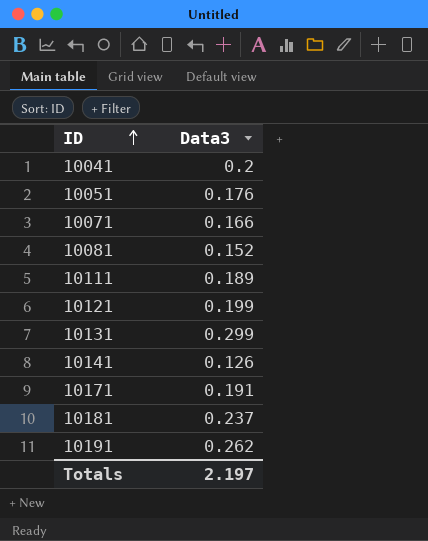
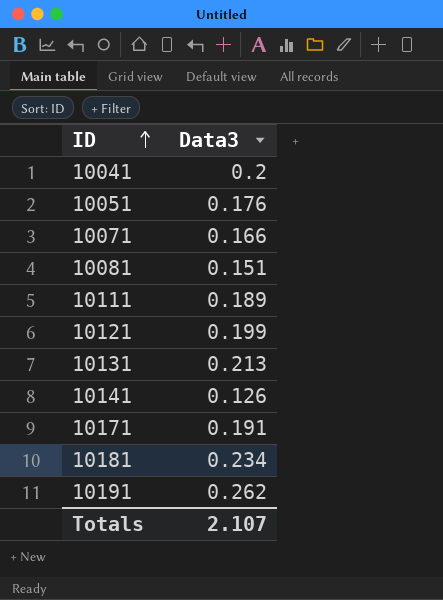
10081 | Data3: 0.152 -> 0.151
10131 | Data3: 0.299 -> 0.213
10181 | Data3: 0.237 -> 0.234
Totals | Data3: 2.197 -> 2.107

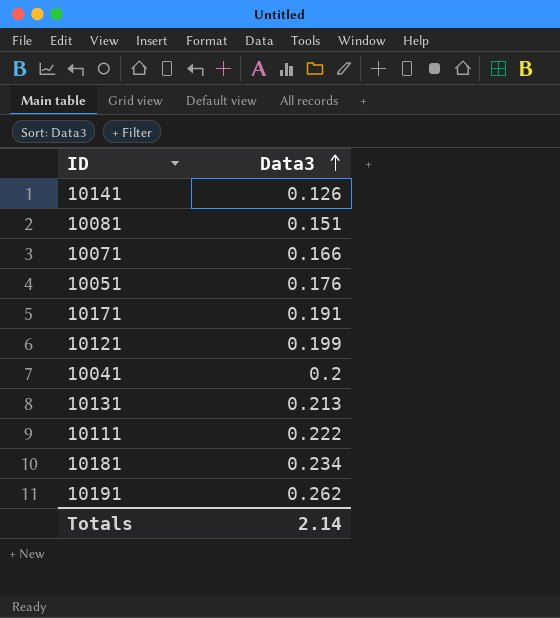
row order: ID ascending -> Data3 ascending
10111 | Data3: 0.189 -> 0.222
Totals | Data3: 2.107 -> 2.14

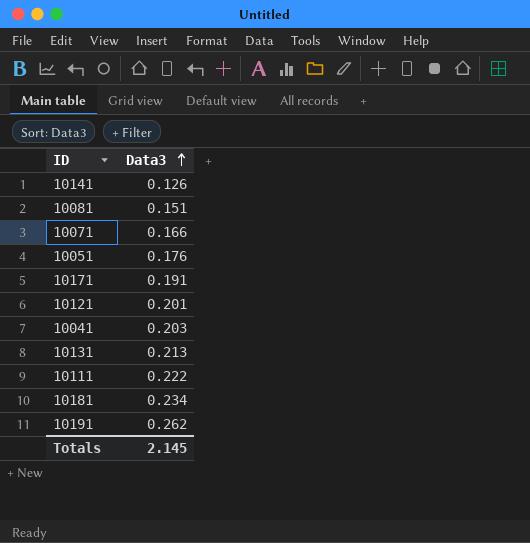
10121 | Data3: 0.199 -> 0.201
10041 | Data3: 0.2 -> 0.203
Totals | Data3: 2.14 -> 2.145

